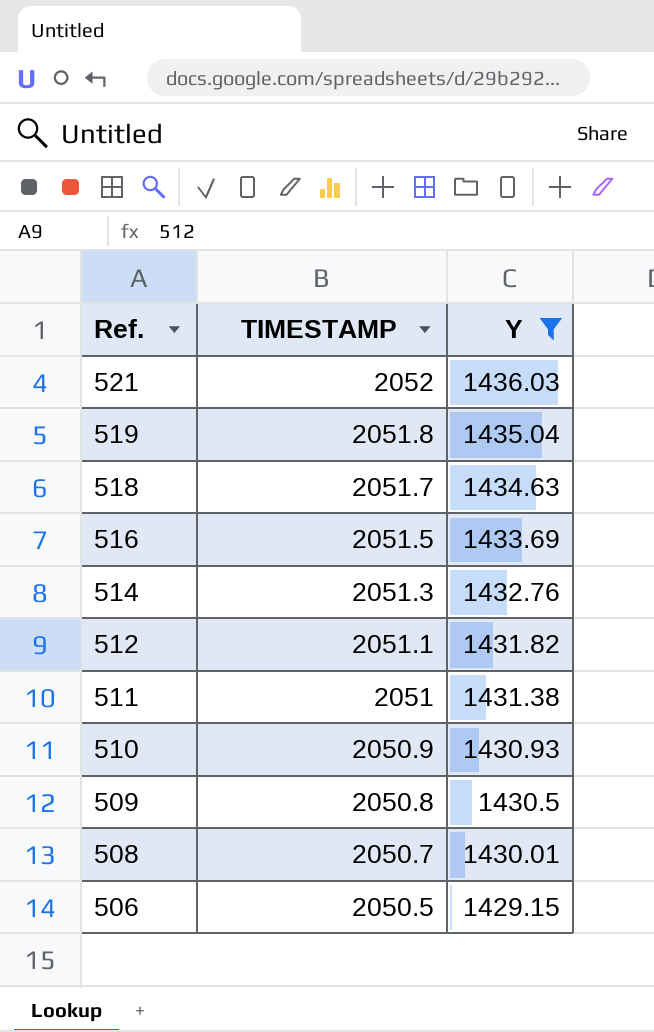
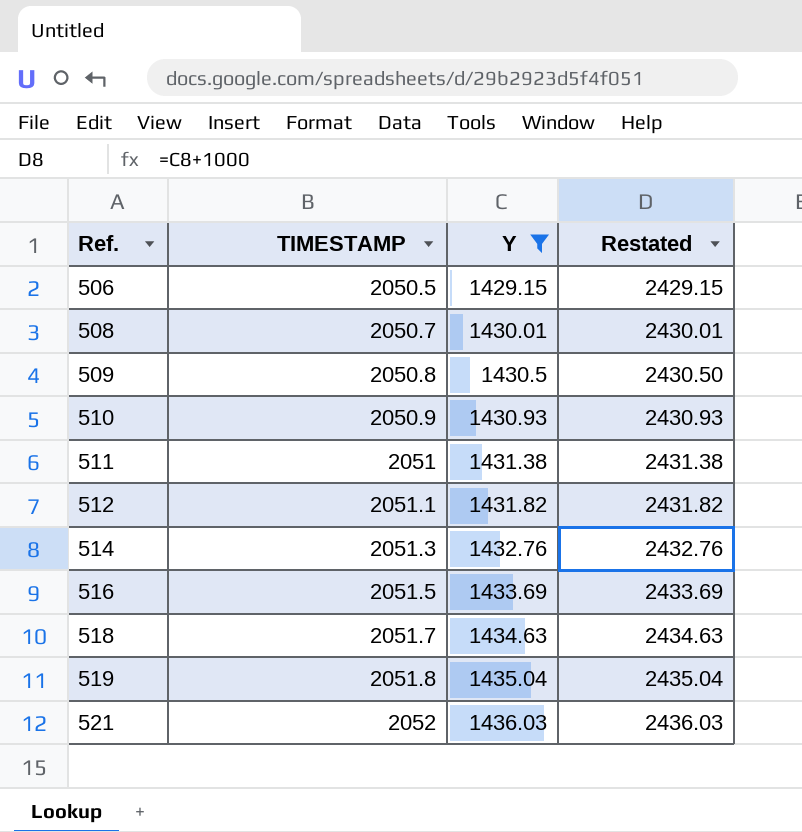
row order: Ref. descending -> Ref. ascending
column Restated | formula: none -> [Y] + 1000

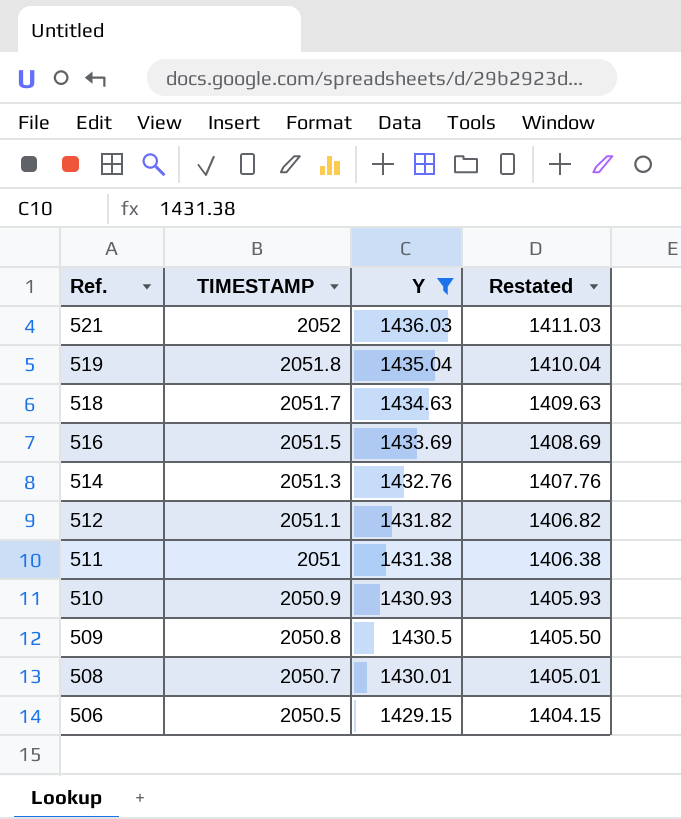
row order: Ref. ascending -> Ref. descending
column Restated | formula: [Y] + 1000 -> [Y] - 25

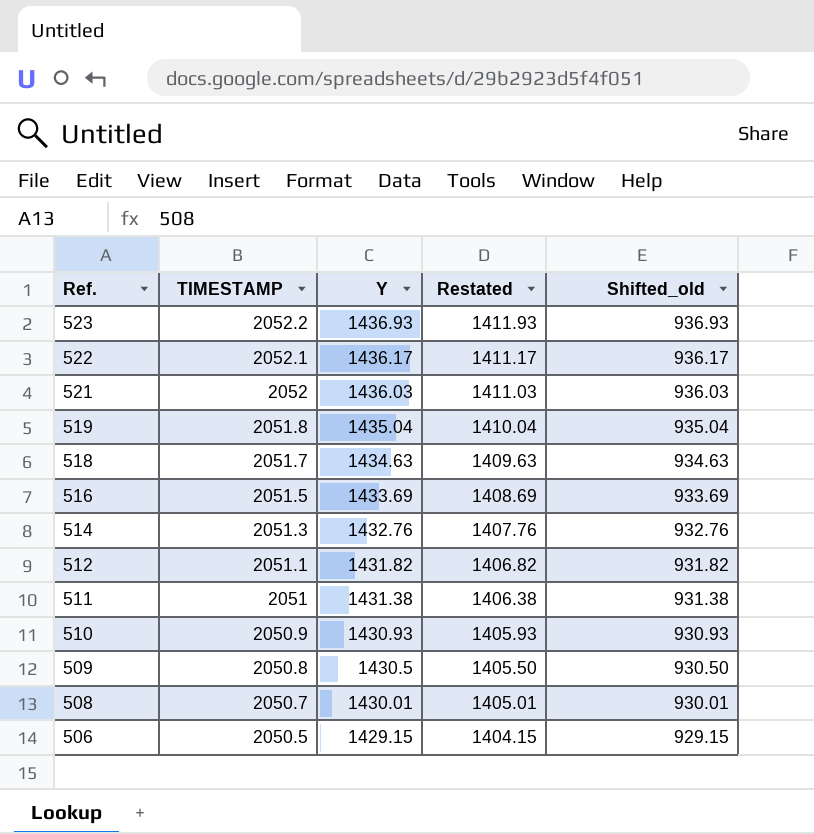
filter: Y <= 1436.03 -> none
column Shifted_old | formula: none -> [Y] - 500

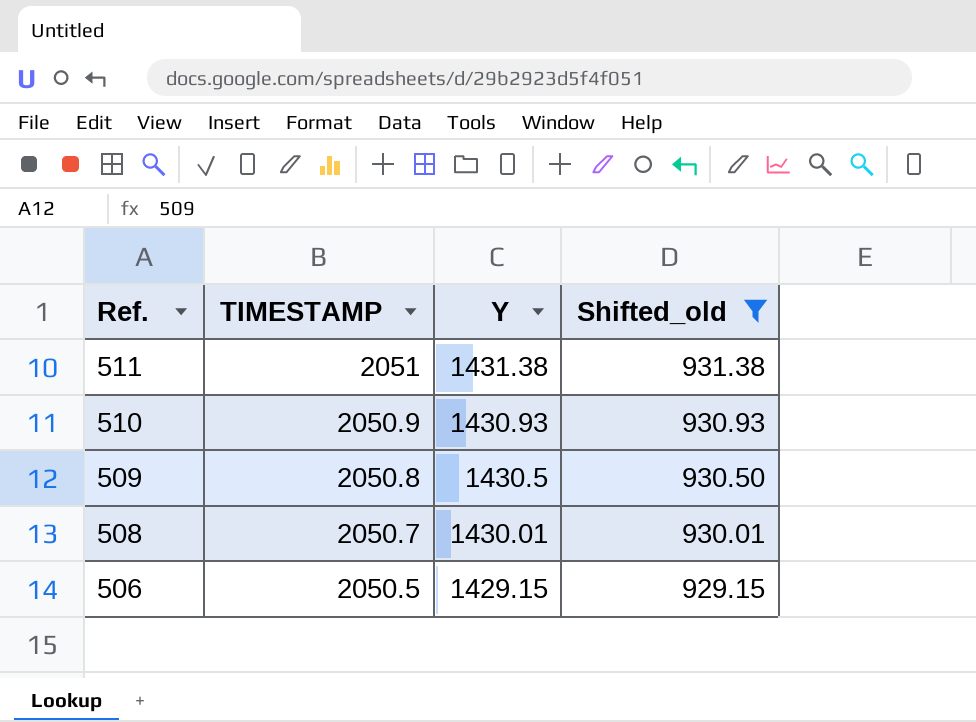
filter: none -> Shifted_old <= 931.38
column Restated | formula: [Y] - 25 -> none

